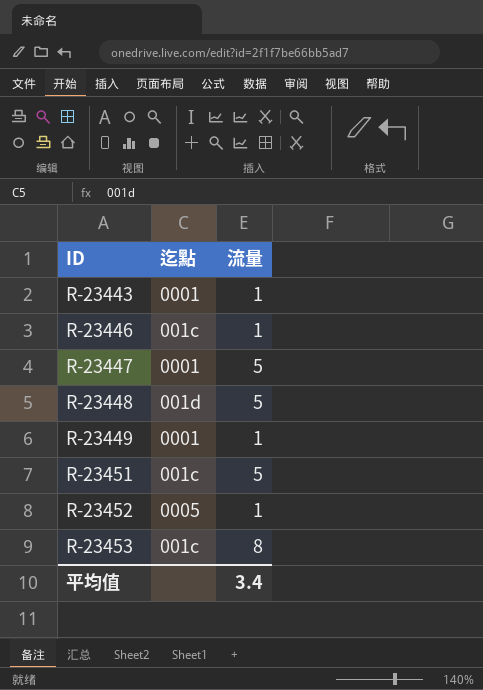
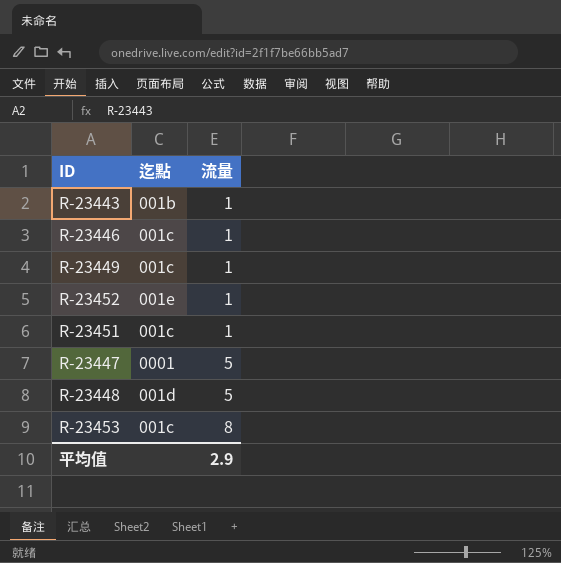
row order: ID ascending -> 流量 ascending
R-23443 | 迄點: 0001 -> 001b
R-23449 | 迄點: 0001 -> 001c
R-23452 | 迄點: 0005 -> 001e
R-23451 | 流量: 5 -> 1
平均值 | 流量: 3.4 -> 2.9

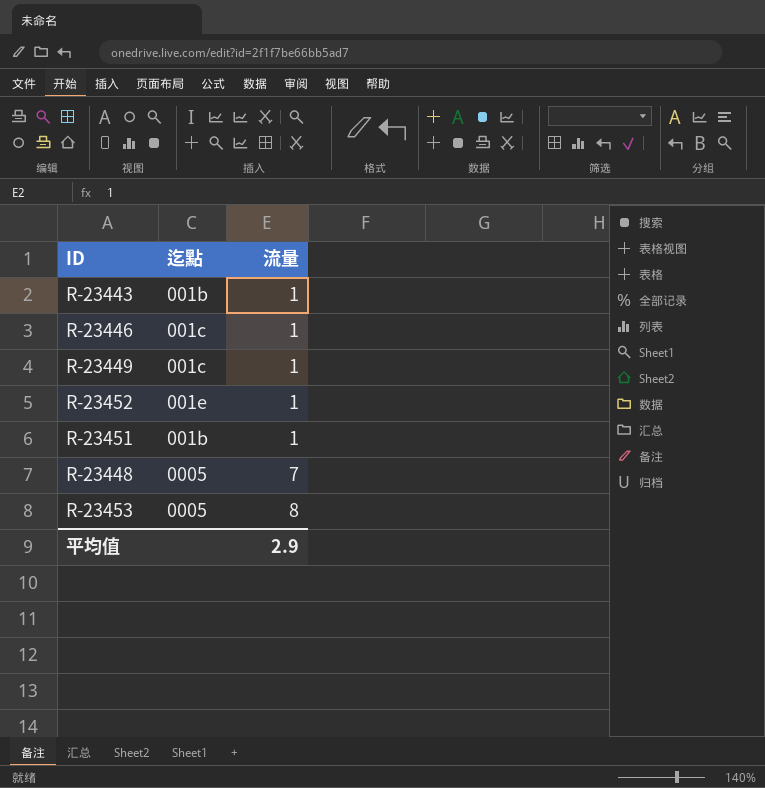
row R-23447: 0001 | 5 -> none
R-23451 | 迄點: 001c -> 001b
R-23448 | 迄點: 001d -> 0005
R-23448 | 流量: 5 -> 7
R-23453 | 迄點: 001c -> 0005

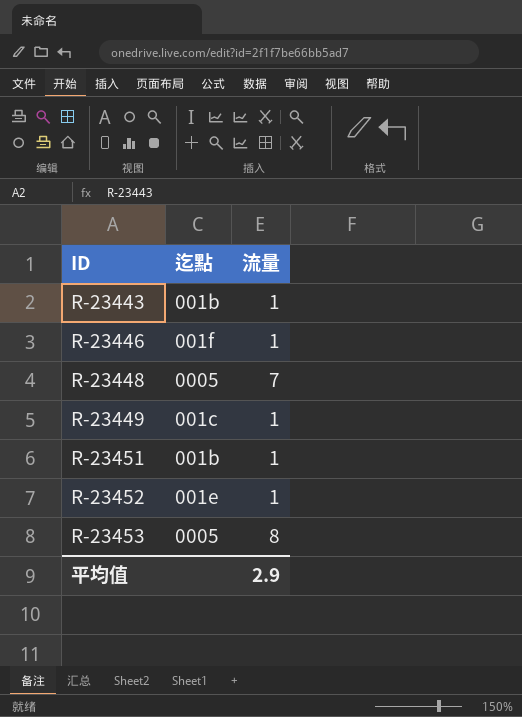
row order: 流量 ascending -> ID ascending
R-23446 | 迄點: 001c -> 001f

